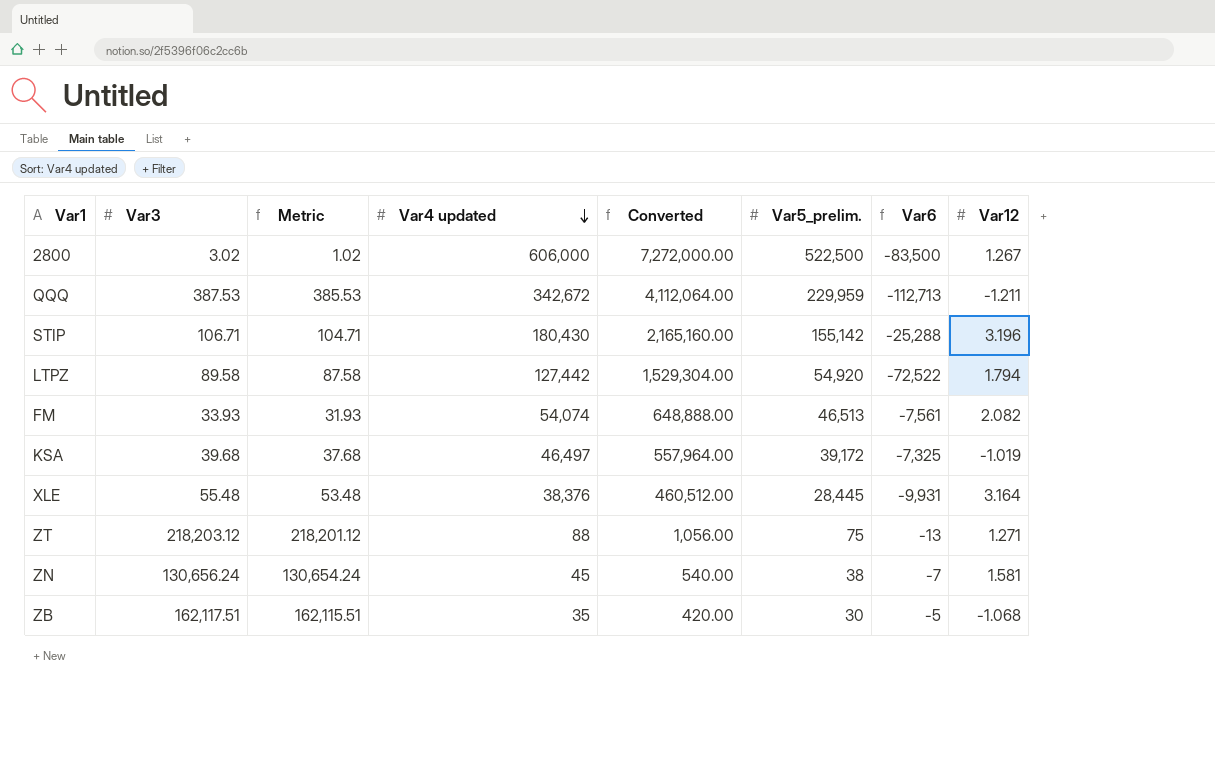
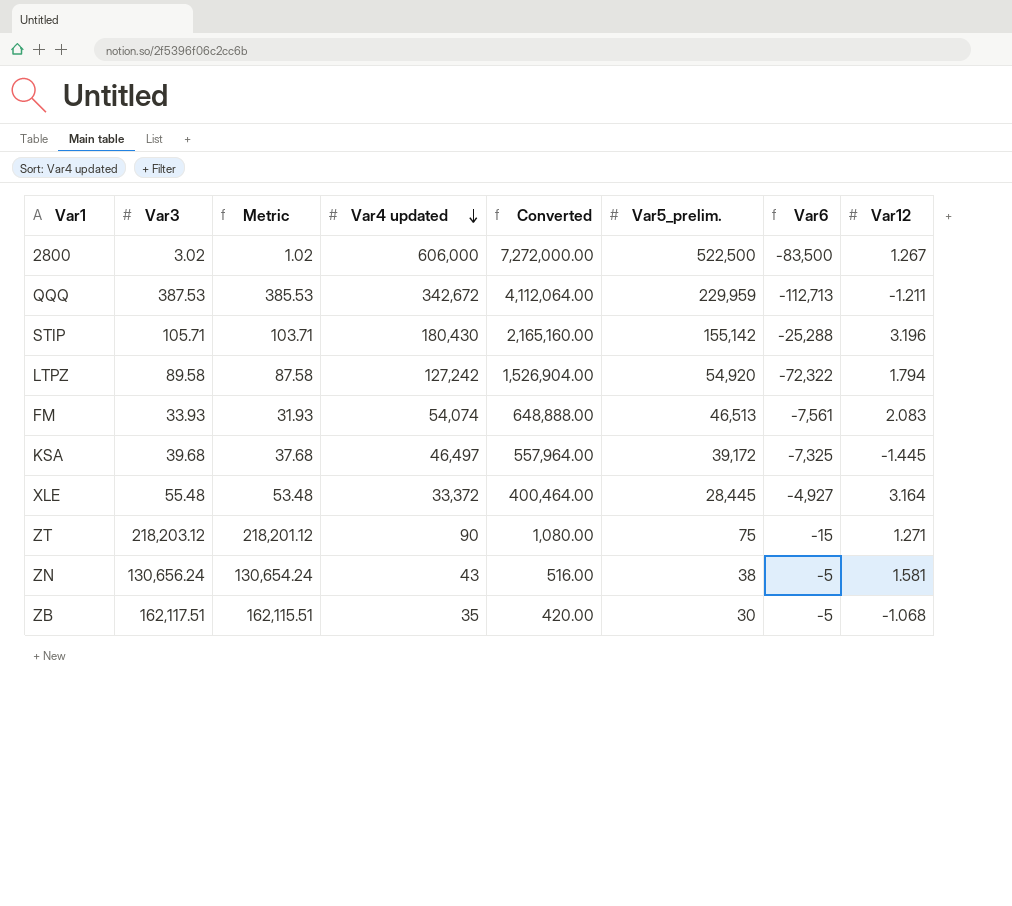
STIP | Var3: 106.71 -> 105.71
STIP | Metric: 104.71 -> 103.71
LTPZ | Var4 updated: 127,442 -> 127,242
LTPZ | Converted: 1,529,304.00 -> 1,526,904.00
LTPZ | Var6: -72,522 -> -72,322
FM | Var12: 2.082 -> 2.083
KSA | Var12: -1.019 -> -1.445
XLE | Var4 updated: 38,376 -> 33,372
XLE | Converted: 460,512.00 -> 400,464.00
XLE | Var6: -9,931 -> -4,927
ZT | Var4 updated: 88 -> 90
ZT | Converted: 1,056.00 -> 1,080.00
ZT | Var6: -13 -> -15
ZN | Var4 updated: 45 -> 43
ZN | Converted: 540.00 -> 516.00
ZN | Var6: -7 -> -5

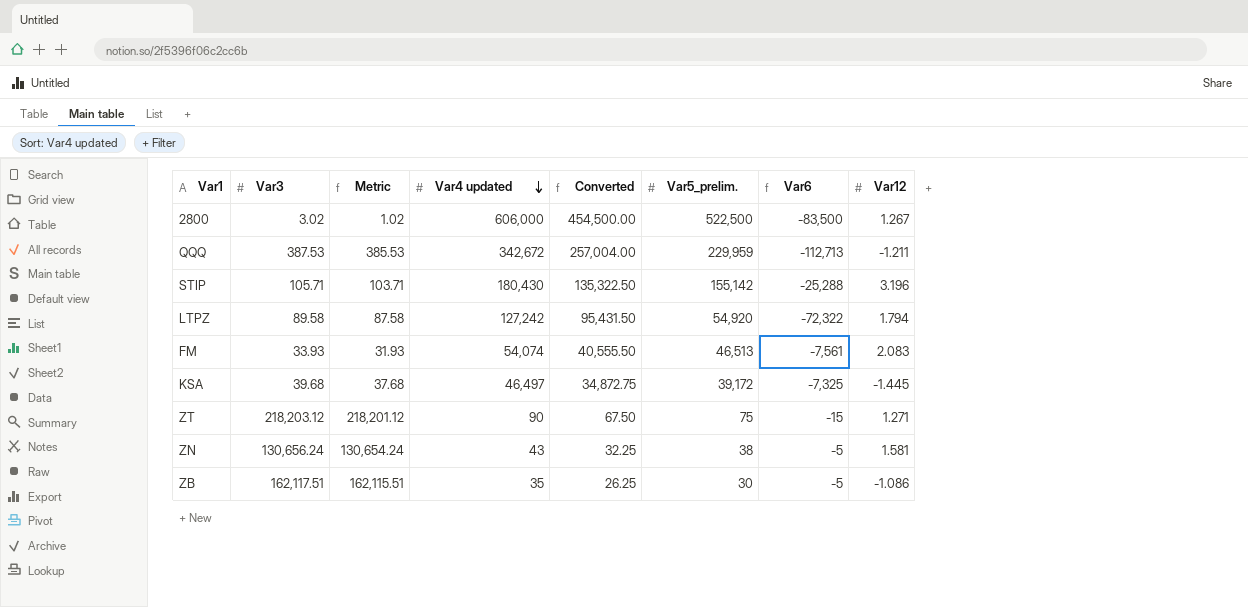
column Converted | formula: [Var4 updated] * 12 -> [Var4 updated] * 0.75
row XLE: 55.48 | 53.48 | 33,372 | 400,464.00 | 28,445 | -4,927 | 3.164 -> none
ZB | Var12: -1.068 -> -1.086

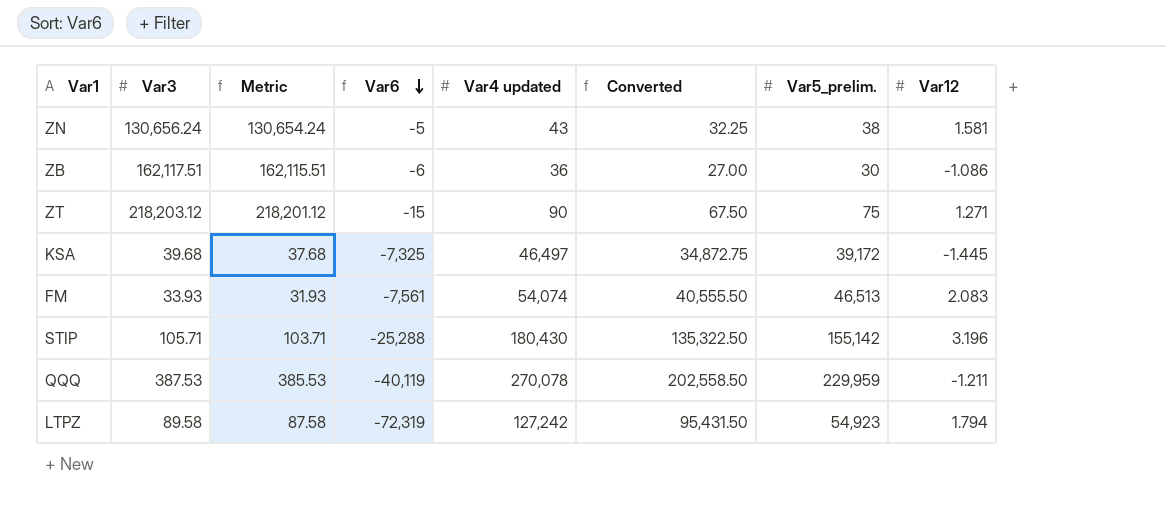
row order: Var4 updated descending -> Var6 descending
column Var6 | position: 7 -> 4
row 2800: 3.02 | 1.02 | 606,000 | 454,500.00 | 522,500 | -83,500 | 1.267 -> none
ZB | Var6: -5 -> -6
ZB | Var4 updated: 35 -> 36
ZB | Converted: 26.25 -> 27.00
QQQ | Var6: -112,713 -> -40,119
QQQ | Var4 updated: 342,672 -> 270,078
QQQ | Converted: 257,004.00 -> 202,558.50
LTPZ | Var6: -72,322 -> -72,319
LTPZ | Var5_prelim.: 54,920 -> 54,923

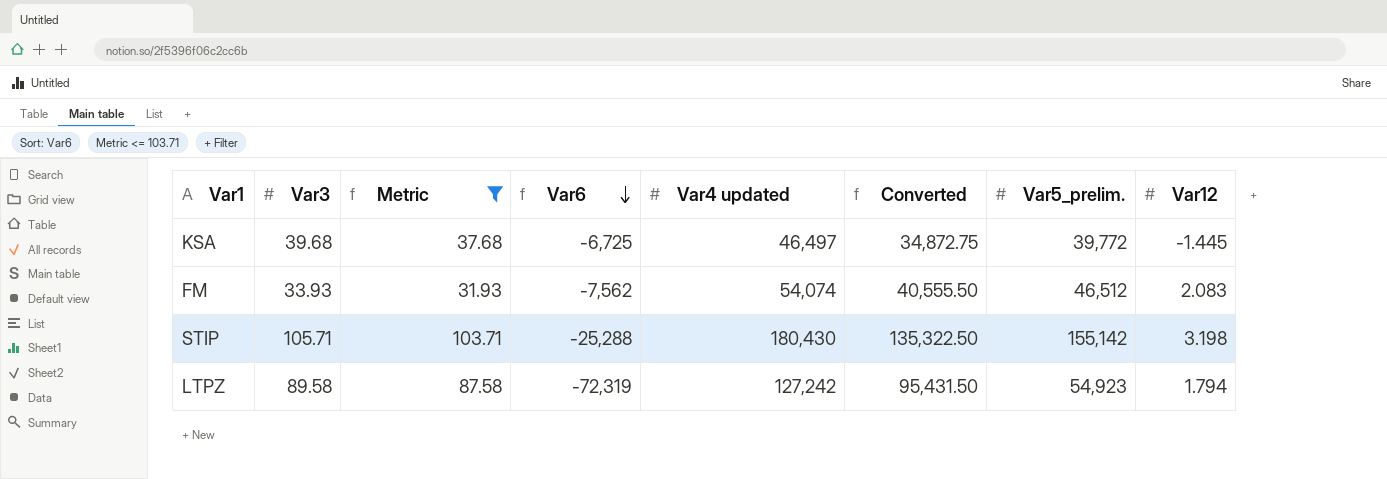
filter: none -> Metric <= 103.71
KSA | Var6: -7,325 -> -6,725
KSA | Var5_prelim.: 39,172 -> 39,772
FM | Var6: -7,561 -> -7,562
FM | Var5_prelim.: 46,513 -> 46,512
STIP | Var12: 3.196 -> 3.198

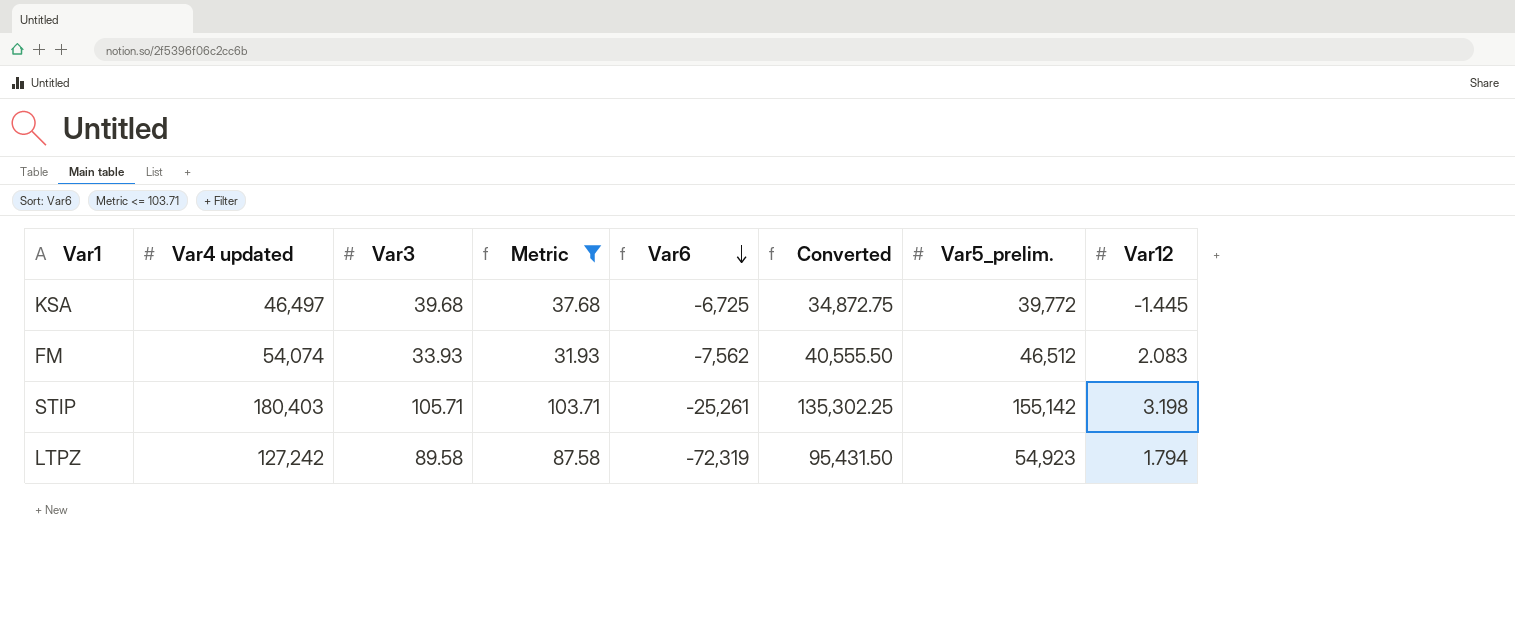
column Var4 updated | position: 5 -> 2
STIP | Var4 updated: 180,430 -> 180,403
STIP | Var6: -25,288 -> -25,261
STIP | Converted: 135,322.50 -> 135,302.25

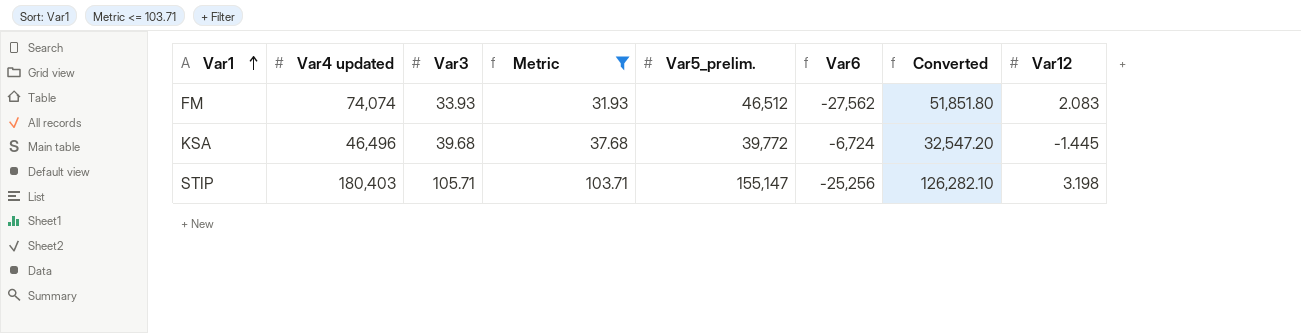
row order: Var6 descending -> Var1 ascending
column Var5_prelim. | position: 7 -> 5
column Converted | formula: [Var4 updated] * 0.75 -> [Var4 updated] * 0.7
row LTPZ: 127,242 | 89.58 | 87.58 | -72,319 | 95,431.50 | 54,923 | 1.794 -> none
FM | Var4 updated: 54,074 -> 74,074
FM | Var6: -7,562 -> -27,562
KSA | Var4 updated: 46,497 -> 46,496
KSA | Var6: -6,725 -> -6,724
STIP | Var5_prelim.: 155,142 -> 155,147
STIP | Var6: -25,261 -> -25,256

